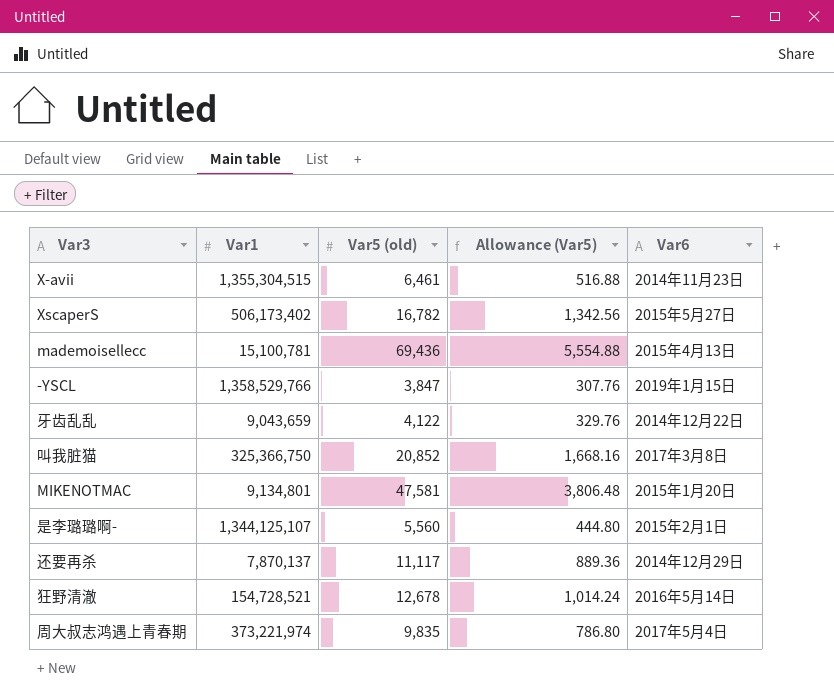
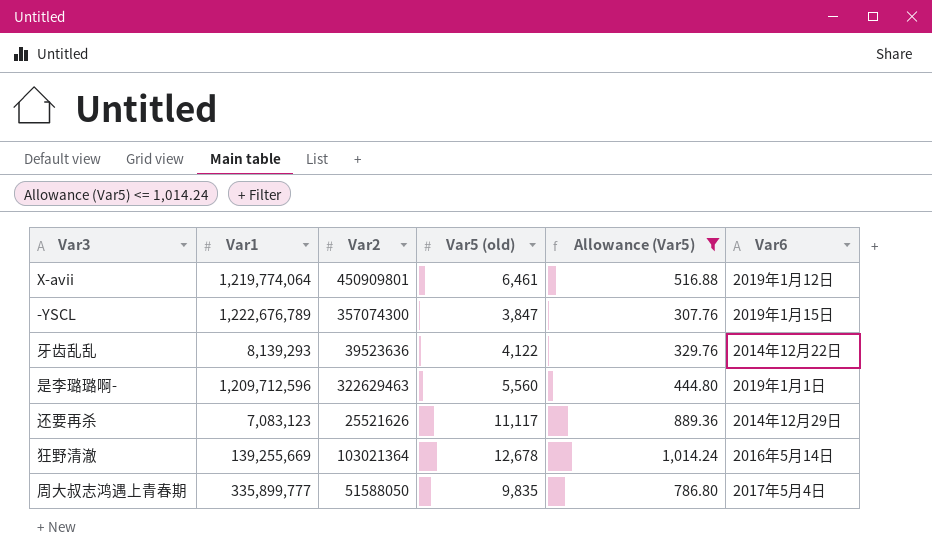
filter: none -> Allowance (Var5) <= 1,014.24
column Var2 | position: none -> 3
X-avii | Var1: 1,355,304,515 -> 1,219,774,064
X-avii | Var6: 2014年11月23日 -> 2019年1月12日
-YSCL | Var1: 1,358,529,766 -> 1,222,676,789
牙齿乱乱 | Var1: 9,043,659 -> 8,139,293
是李璐璐啊- | Var1: 1,344,125,107 -> 1,209,712,596
是李璐璐啊- | Var6: 2015年2月1日 -> 2019年1月1日
还要再杀 | Var1: 7,870,137 -> 7,083,123
狂野清澈 | Var1: 154,728,521 -> 139,255,669
周大叔志鸿遇上青春期 | Var1: 373,221,974 -> 335,899,777

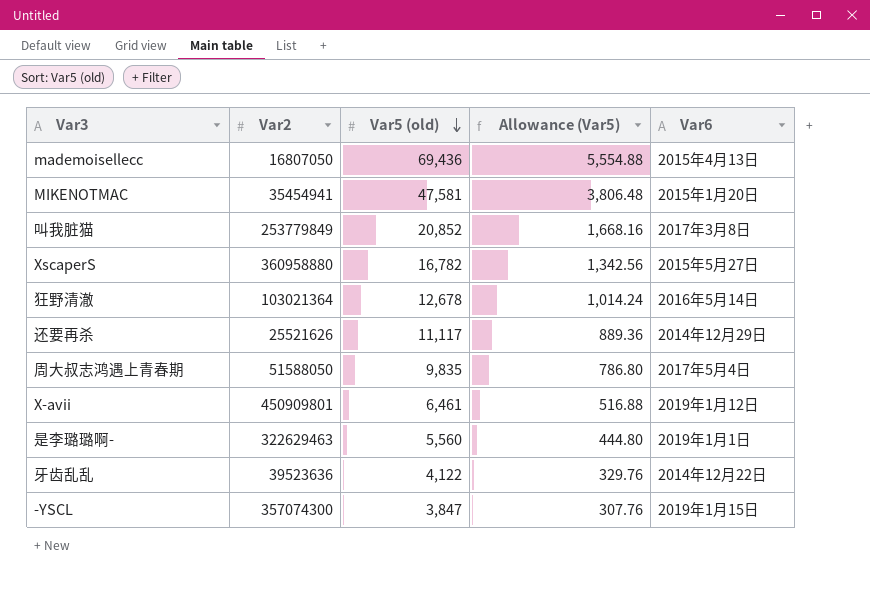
filter: Allowance (Var5) <= 1,014.24 -> none
row order: none -> Var5 (old) descending
column Var1 | position: 2 -> none

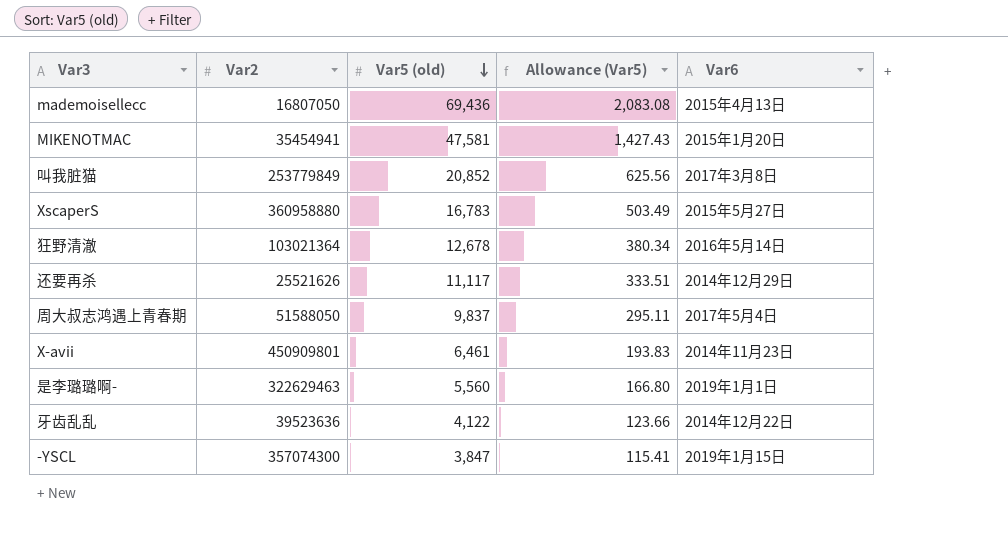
column Allowance (Var5) | formula: [Var5 (old)] * 0.08 -> [Var5 (old)] * 0.03
XscaperS | Var5 (old): 16,782 -> 16,783
周大叔志鸿遇上青春期 | Var5 (old): 9,835 -> 9,837
X-avii | Var6: 2019年1月12日 -> 2014年11月23日

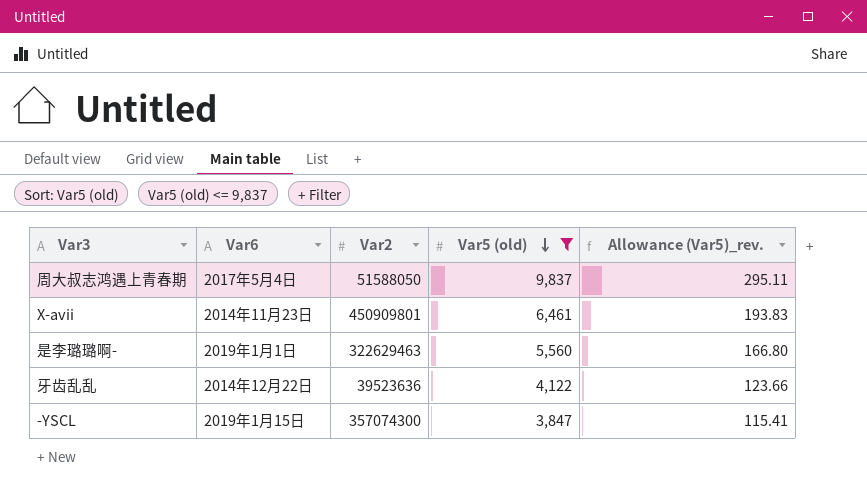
filter: none -> Var5 (old) <= 9,837
column Var6 | position: 5 -> 2
column name: Allowance (Var5) -> Allowance (Var5)_rev.

